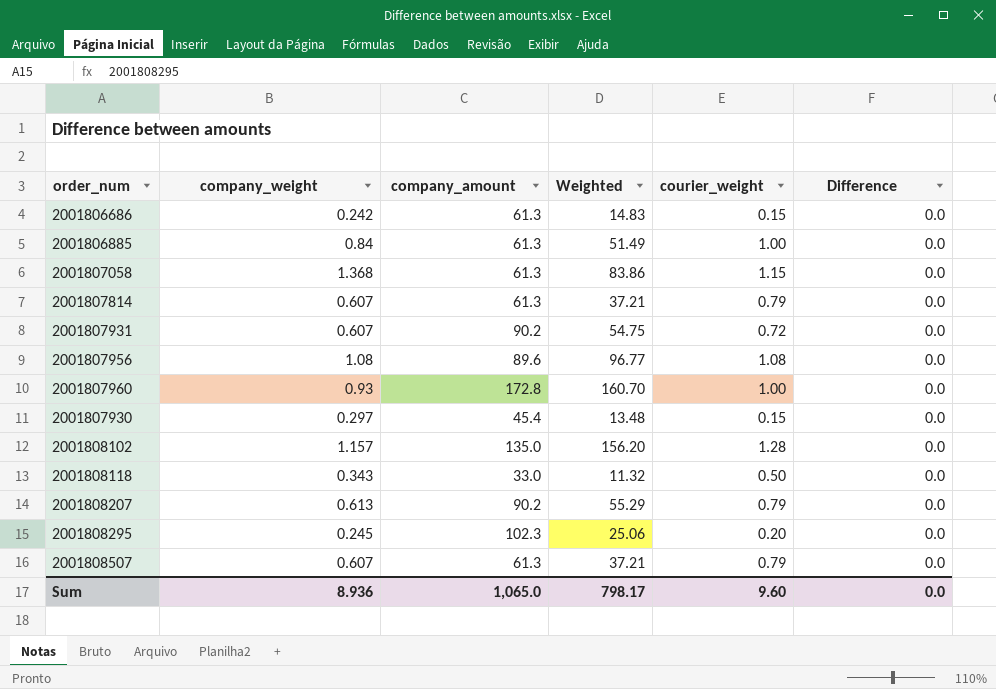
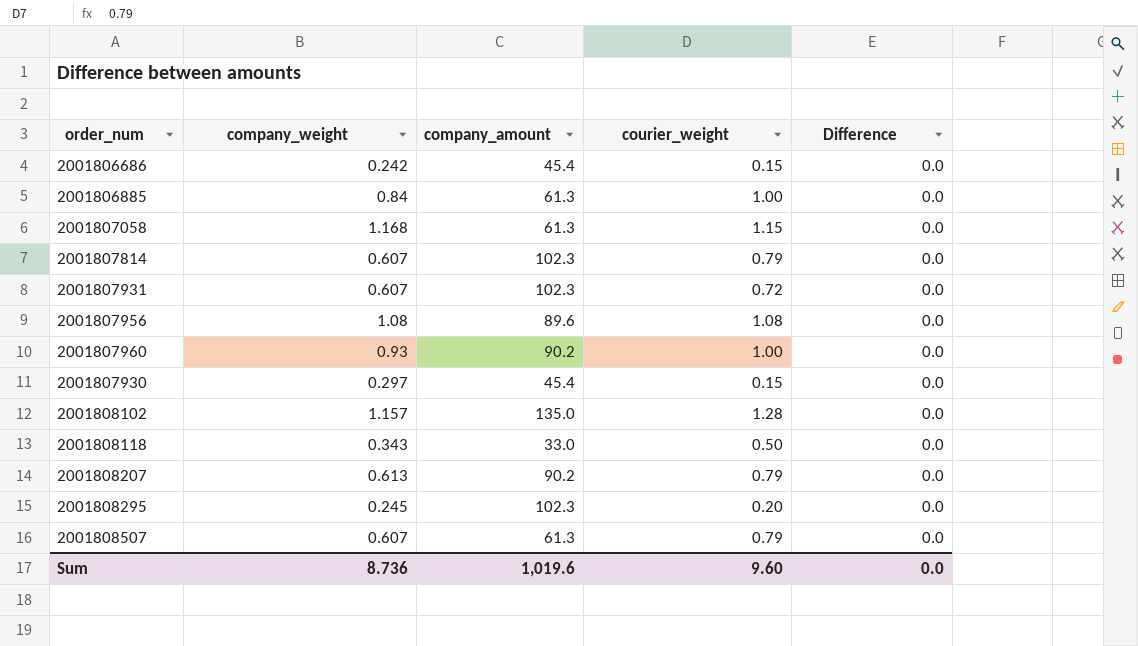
column Weighted | formula: [company_weight] * [company_amount] -> none
2001806686 | company_amount: 61.3 -> 45.4
2001807058 | company_weight: 1.368 -> 1.168
2001807814 | company_amount: 61.3 -> 102.3
2001807931 | company_amount: 90.2 -> 102.3
2001807960 | company_amount: 172.8 -> 90.2
Sum | company_weight: 8.936 -> 8.736
Sum | company_amount: 1,065.0 -> 1,019.6

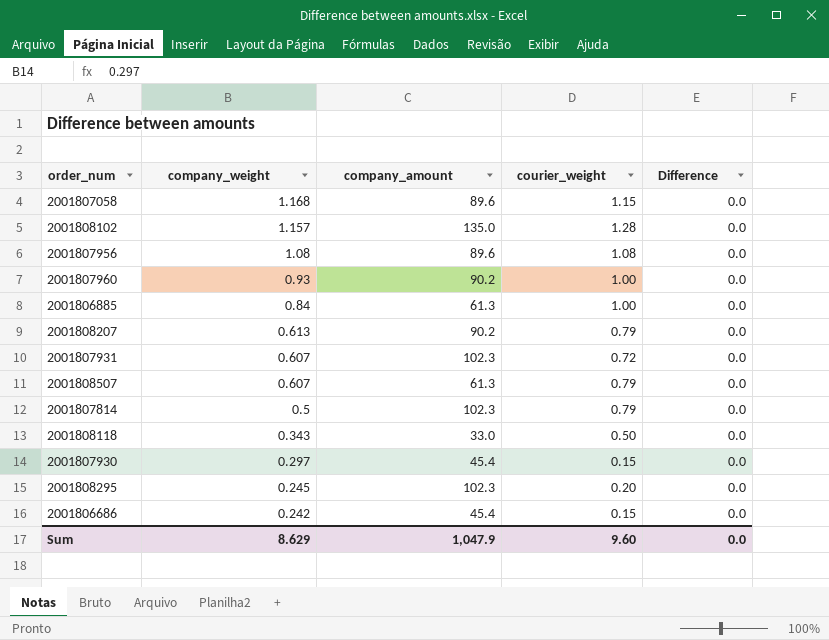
row order: none -> company_weight descending
2001807058 | company_amount: 61.3 -> 89.6
2001807814 | company_weight: 0.607 -> 0.5
Sum | company_weight: 8.736 -> 8.629
Sum | company_amount: 1,019.6 -> 1,047.9

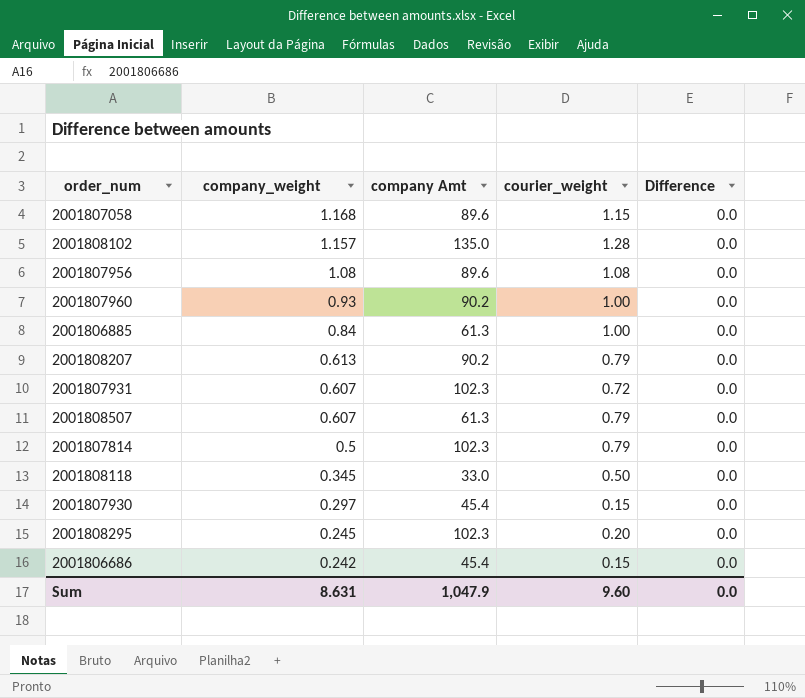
column name: company_amount -> company Amt
2001808118 | company_weight: 0.343 -> 0.345
Sum | company_weight: 8.629 -> 8.631

